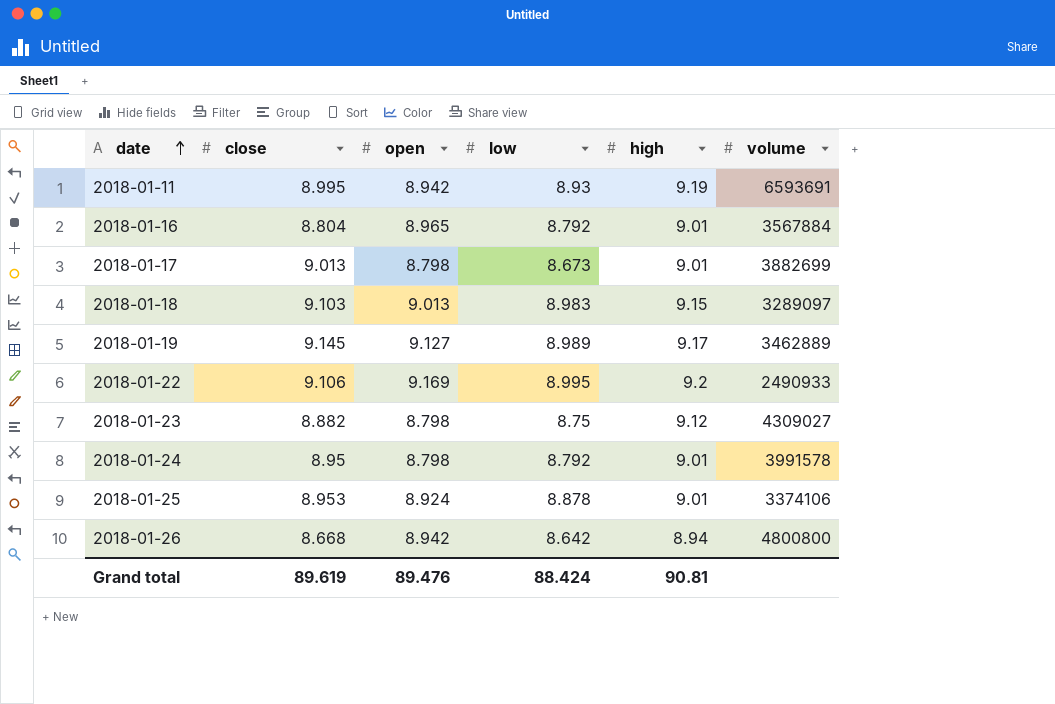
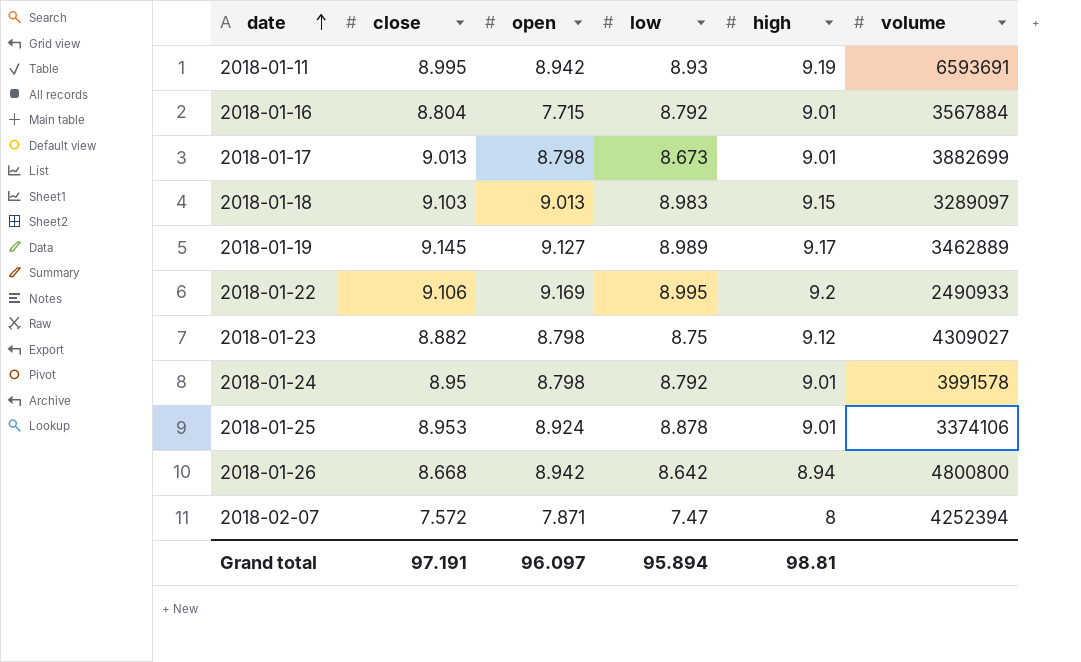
2018-01-16 | open: 8.965 -> 7.715
row 2018-02-07: none -> 7.572 | 7.871 | 7.47 | 8 | 4252394
Grand total | close: 89.619 -> 97.191
Grand total | open: 89.476 -> 96.097
Grand total | low: 88.424 -> 95.894
Grand total | high: 90.81 -> 98.81

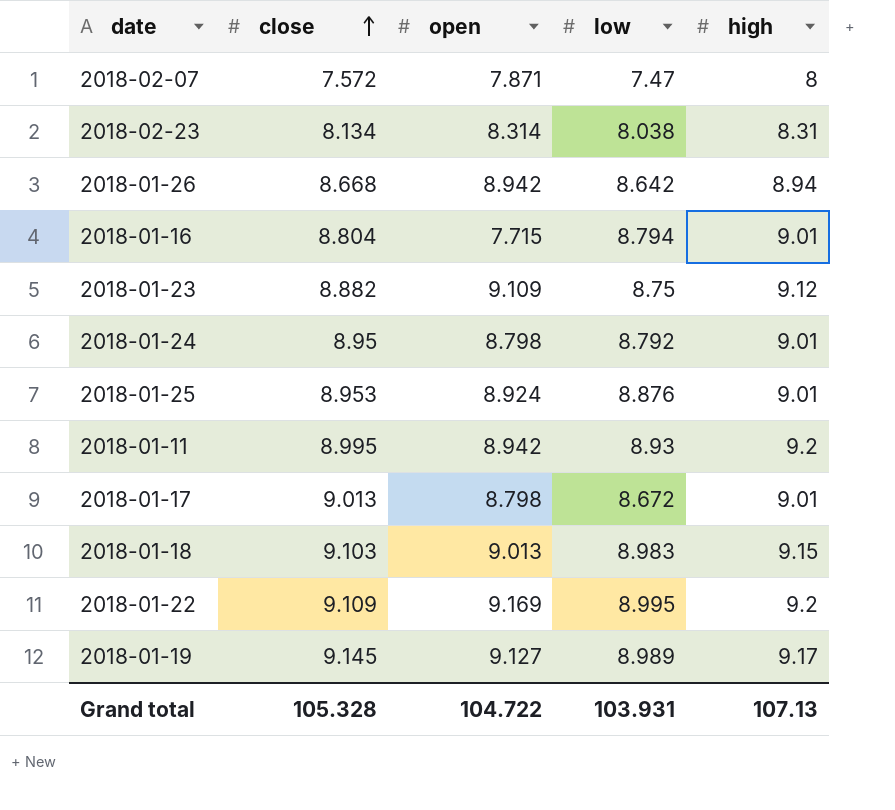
row order: date ascending -> close ascending
column volume | position: 6 -> none
row 2018-02-23: none -> 8.134 | 8.314 | 8.038 | 8.31
2018-01-16 | low: 8.792 -> 8.794
2018-01-23 | open: 8.798 -> 9.109
2018-01-25 | low: 8.878 -> 8.876
2018-01-11 | high: 9.19 -> 9.2
2018-01-17 | low: 8.673 -> 8.672
2018-01-22 | close: 9.106 -> 9.109
Grand total | close: 97.191 -> 105.328
Grand total | open: 96.097 -> 104.722
Grand total | low: 95.894 -> 103.931
Grand total | high: 98.81 -> 107.13

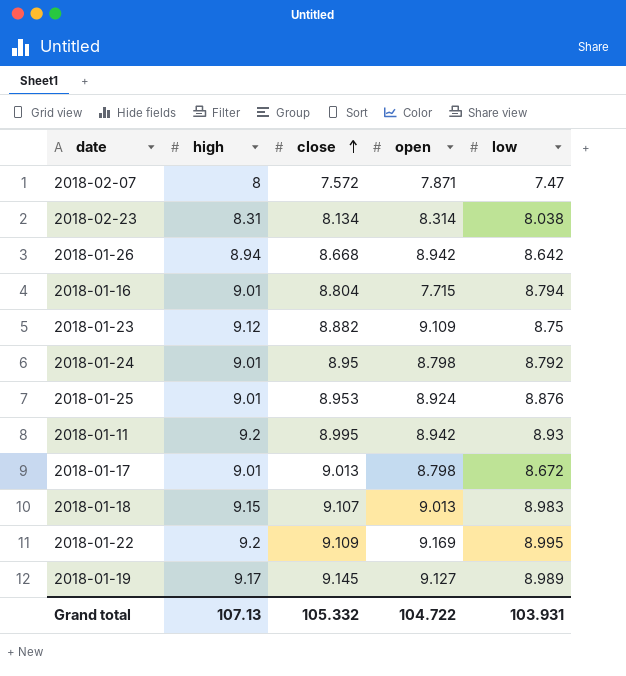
column high | position: 5 -> 2
2018-01-18 | close: 9.103 -> 9.107
Grand total | close: 105.328 -> 105.332

